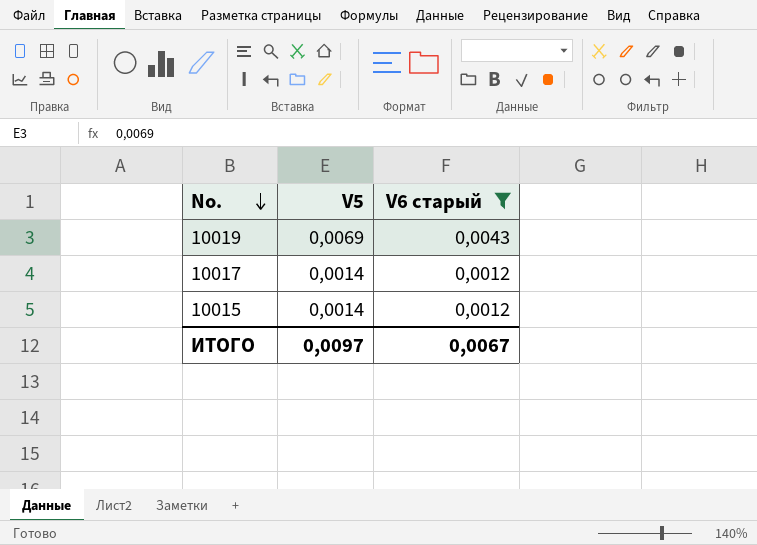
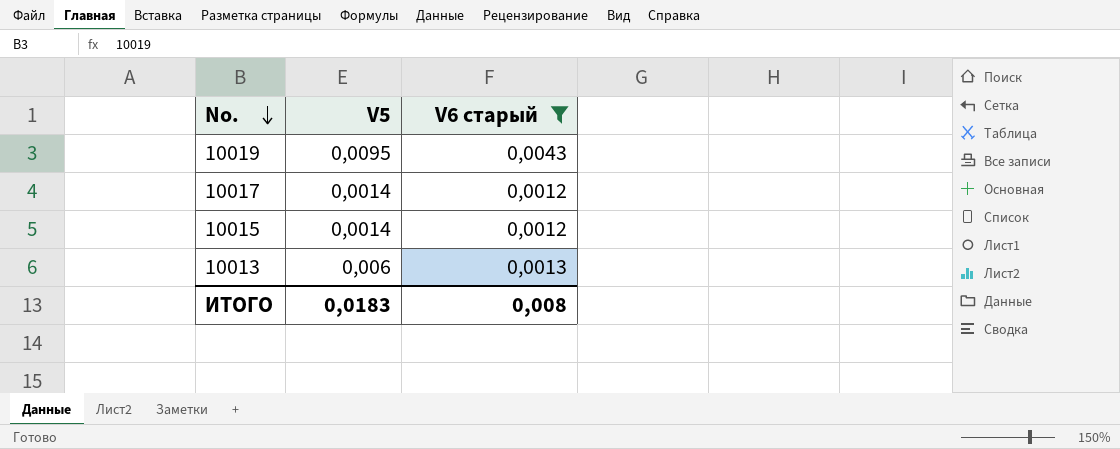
10019 | V5: 0,0069 -> 0,0095
row 10013: none -> 0,006 | 0,0013
ИТОГО | V5: 0,0097 -> 0,0183
ИТОГО | V6 старый: 0,0067 -> 0,008

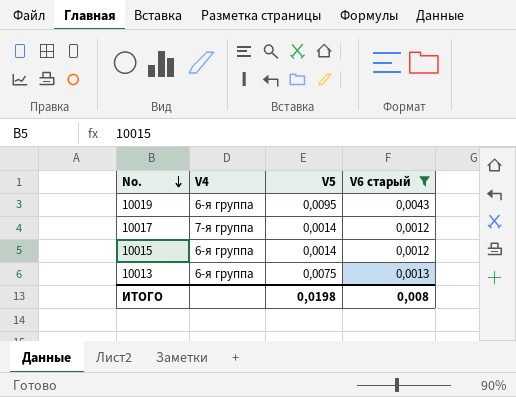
column V4 | position: none -> 2
10013 | V5: 0,006 -> 0,0075
ИТОГО | V5: 0,0183 -> 0,0198

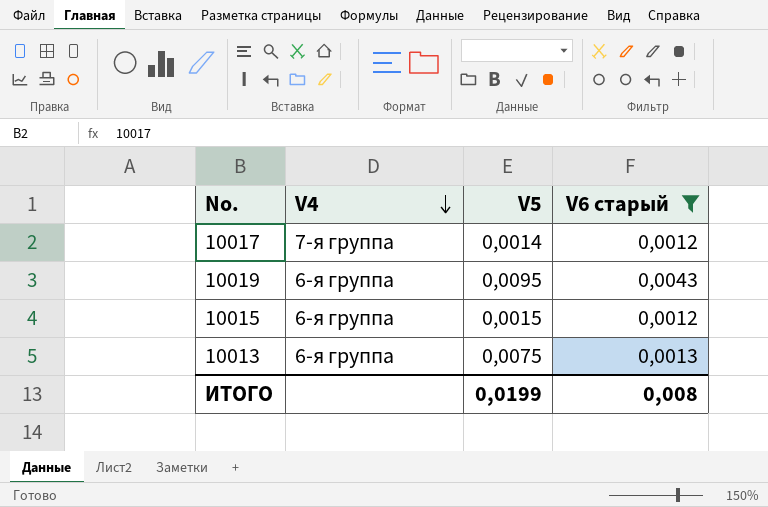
row order: No. descending -> V4 descending
10015 | V5: 0,0014 -> 0,0015
ИТОГО | V5: 0,0198 -> 0,0199

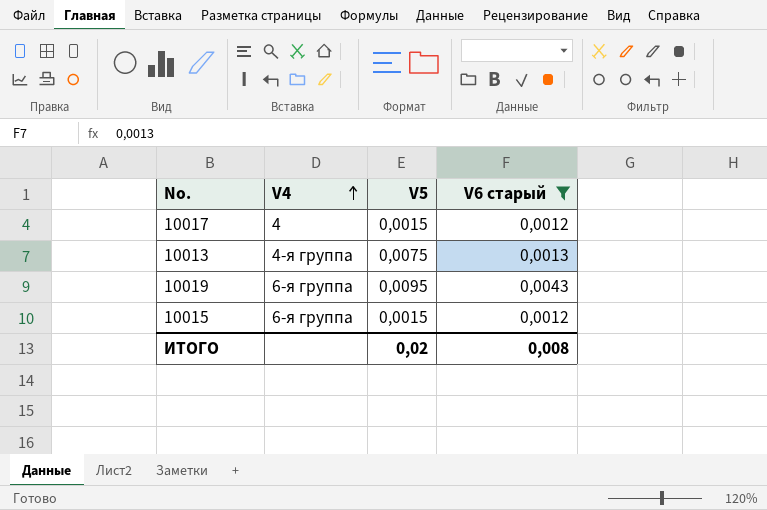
row order: V4 descending -> V4 ascending
10017 | V4: 7-я группа -> 4
10017 | V5: 0,0014 -> 0,0015
10013 | V4: 6-я группа -> 4-я группа
ИТОГО | V5: 0,0199 -> 0,02

